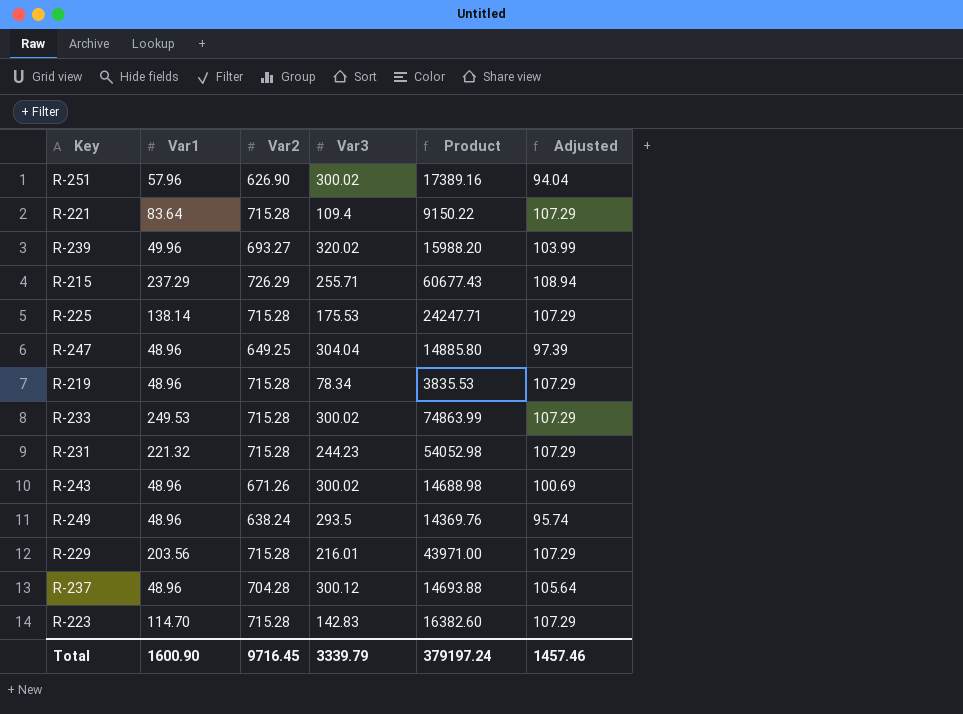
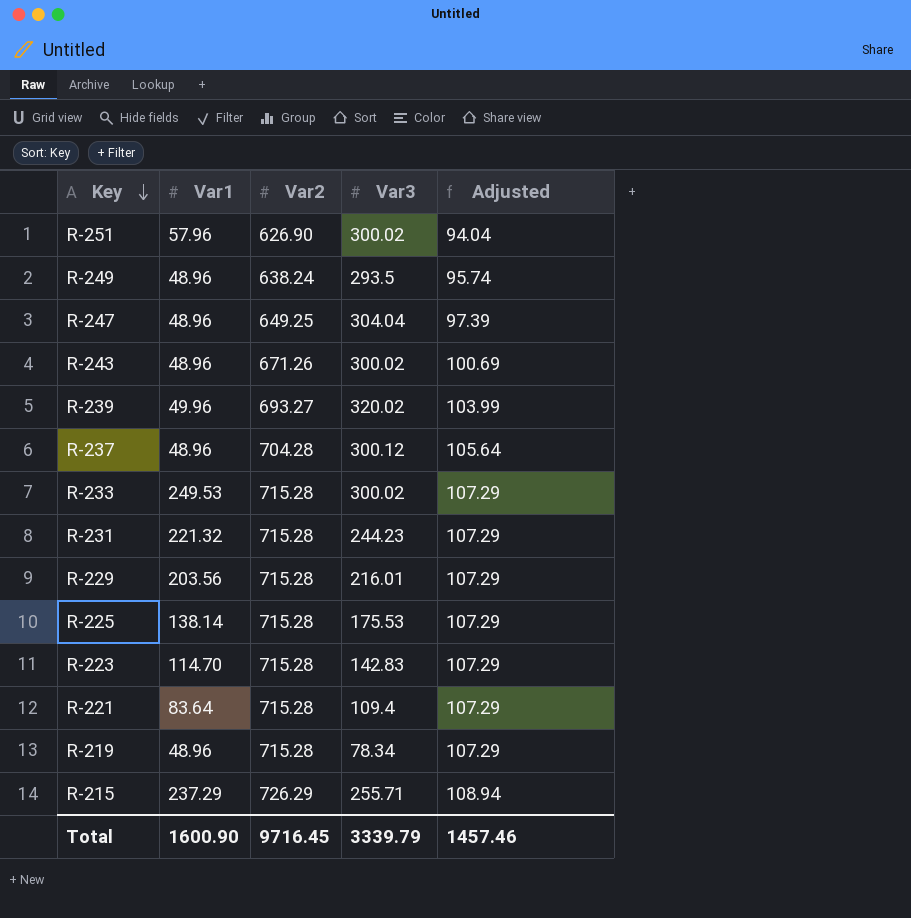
row order: none -> Key descending
column Product | formula: [Var1] * [Var3] -> none

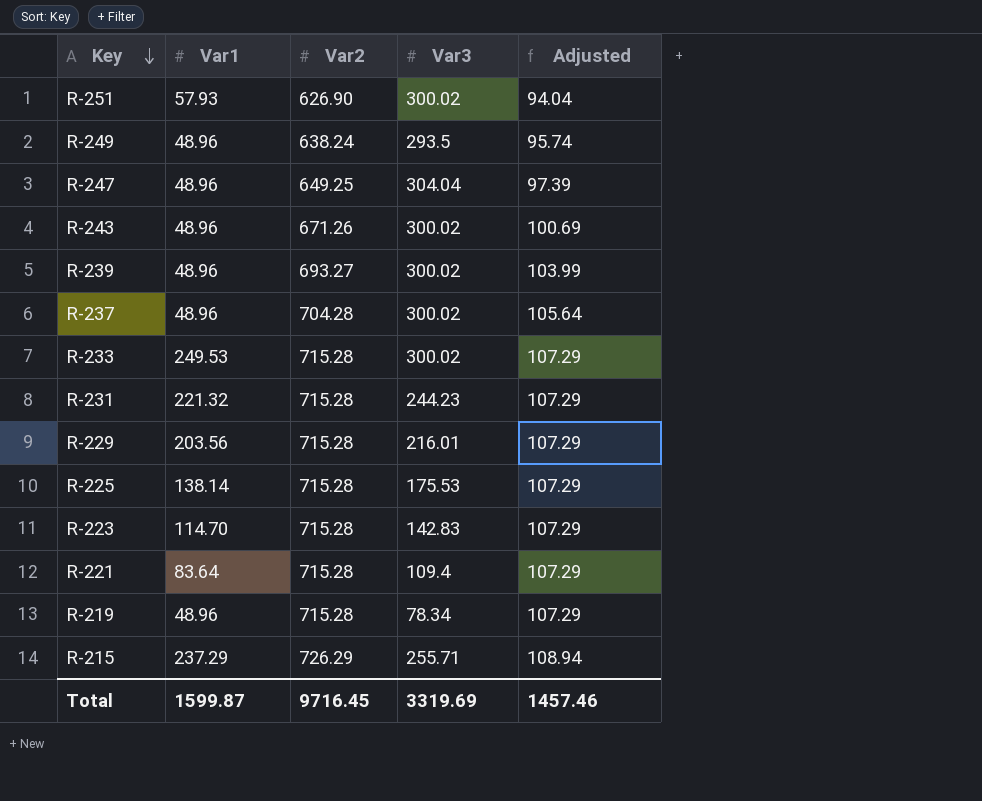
R-251 | Var1: 57.96 -> 57.93
R-239 | Var1: 49.96 -> 48.96
R-239 | Var3: 320.02 -> 300.02
R-237 | Var3: 300.12 -> 300.02
Total | Var1: 1600.90 -> 1599.87
Total | Var3: 3339.79 -> 3319.69

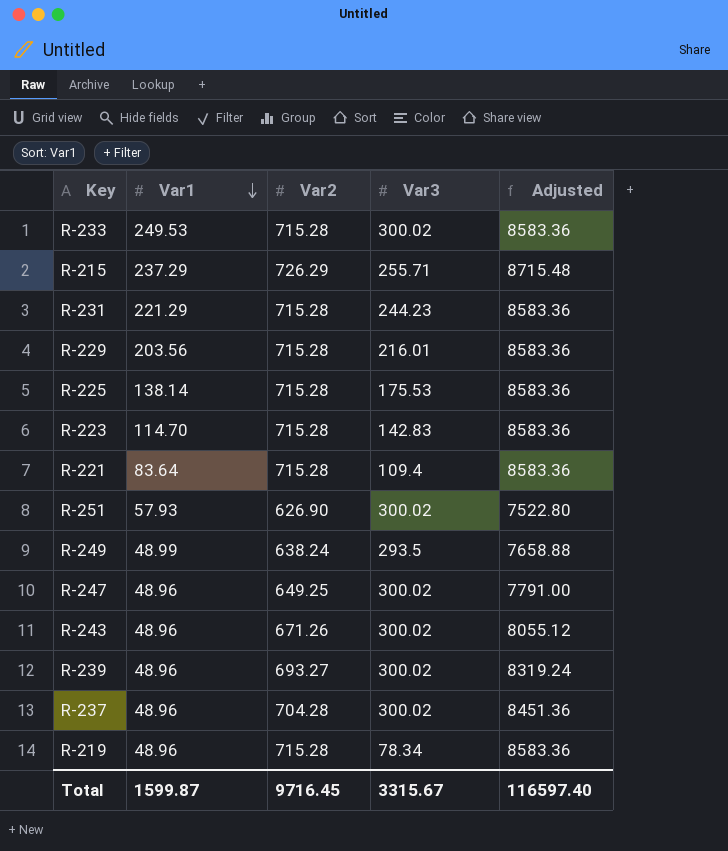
row order: Key descending -> Var1 descending
column Adjusted | formula: [Var2] * 0.15 -> [Var2] * 12
R-231 | Var1: 221.32 -> 221.29
R-249 | Var1: 48.96 -> 48.99
R-247 | Var3: 304.04 -> 300.02
Total | Var3: 3319.69 -> 3315.67
Total | Adjusted: 1457.46 -> 116597.40

